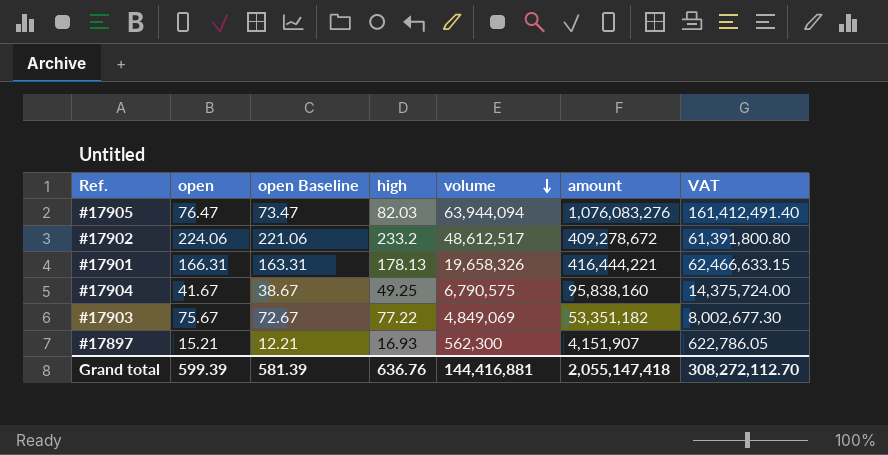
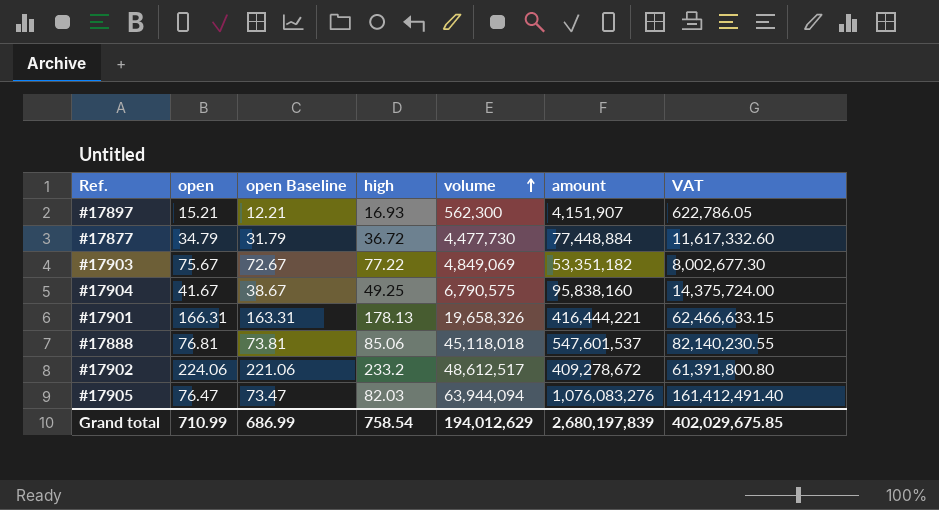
row order: volume descending -> volume ascending
row #17877: none -> 34.79 | 31.79 | 36.72 | 4,477,730 | 77,448,884 | 11,617,332.60
row #17888: none -> 76.81 | 73.81 | 85.06 | 45,118,018 | 547,601,537 | 82,140,230.55
Grand total | open: 599.39 -> 710.99
Grand total | open Baseline: 581.39 -> 686.99
Grand total | high: 636.76 -> 758.54
Grand total | volume: 144,416,881 -> 194,012,629
Grand total | amount: 2,055,147,418 -> 2,680,197,839
Grand total | VAT: 308,272,112.70 -> 402,029,675.85

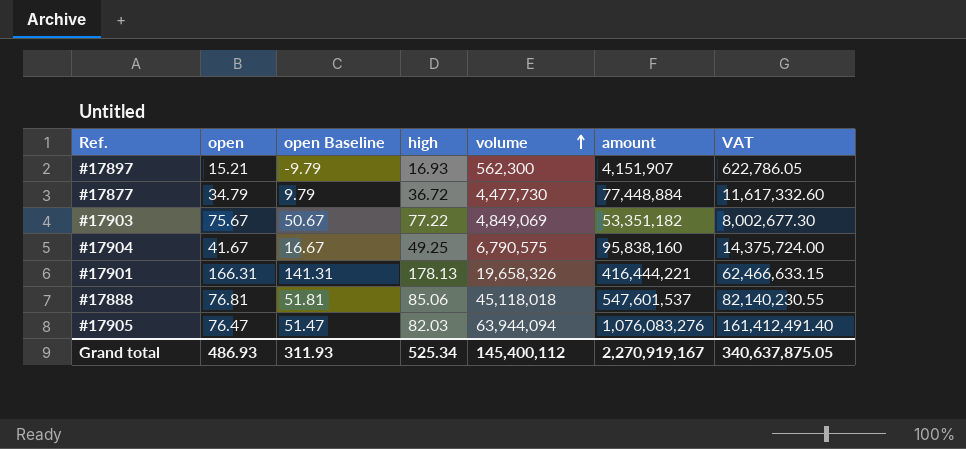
column open Baseline | formula: [open] - 3 -> [open] - 25
row #17902: 224.06 | 221.06 | 233.2 | 48,612,517 | 409,278,672 | 61,391,800.80 -> none
Grand total | open: 710.99 -> 486.93
Grand total | open Baseline: 686.99 -> 311.93
Grand total | high: 758.54 -> 525.34
Grand total | volume: 194,012,629 -> 145,400,112
Grand total | amount: 2,680,197,839 -> 2,270,919,167
Grand total | VAT: 402,029,675.85 -> 340,637,875.05

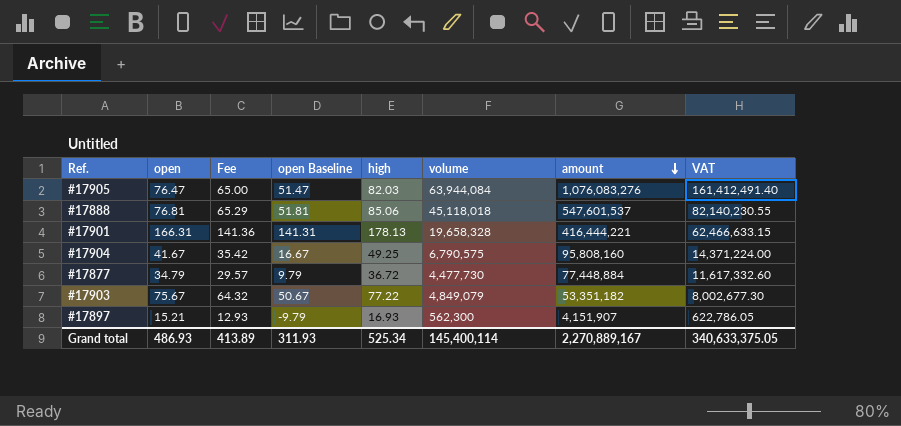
row order: volume ascending -> amount descending
column Fee | formula: none -> [open] * 0.85
#17905 | volume: 63,944,094 -> 63,944,084
#17901 | volume: 19,658,326 -> 19,658,328
#17904 | amount: 95,838,160 -> 95,808,160
#17904 | VAT: 14,375,724.00 -> 14,371,224.00
#17903 | volume: 4,849,069 -> 4,849,079
Grand total | volume: 145,400,112 -> 145,400,114
Grand total | amount: 2,270,919,167 -> 2,270,889,167
Grand total | VAT: 340,637,875.05 -> 340,633,375.05

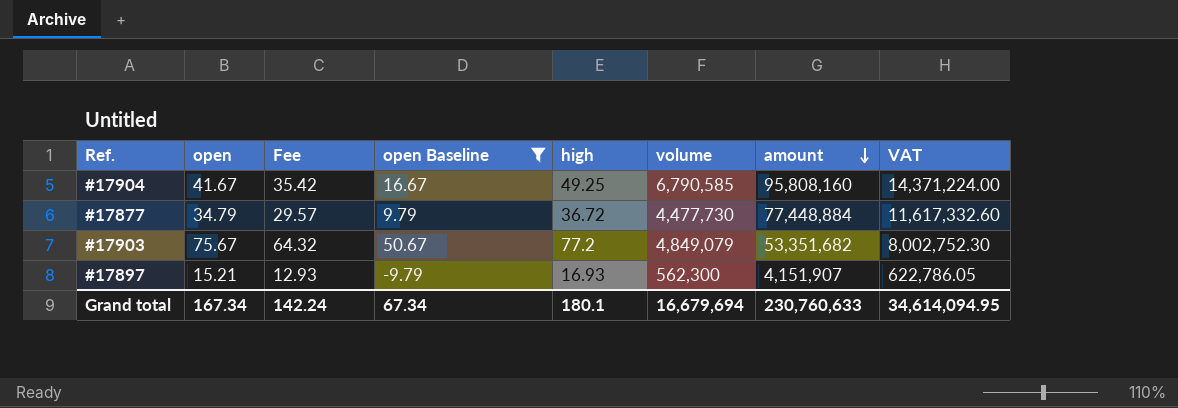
filter: none -> open Baseline <= 50.67
#17904 | volume: 6,790,575 -> 6,790,585
#17903 | high: 77.22 -> 77.2
#17903 | amount: 53,351,182 -> 53,351,682
#17903 | VAT: 8,002,677.30 -> 8,002,752.30
Grand total | open: 486.93 -> 167.34
Grand total | Fee: 413.89 -> 142.24
Grand total | open Baseline: 311.93 -> 67.34
Grand total | high: 525.34 -> 180.1
Grand total | volume: 145,400,114 -> 16,679,694
Grand total | amount: 2,270,889,167 -> 230,760,633
Grand total | VAT: 340,633,375.05 -> 34,614,094.95

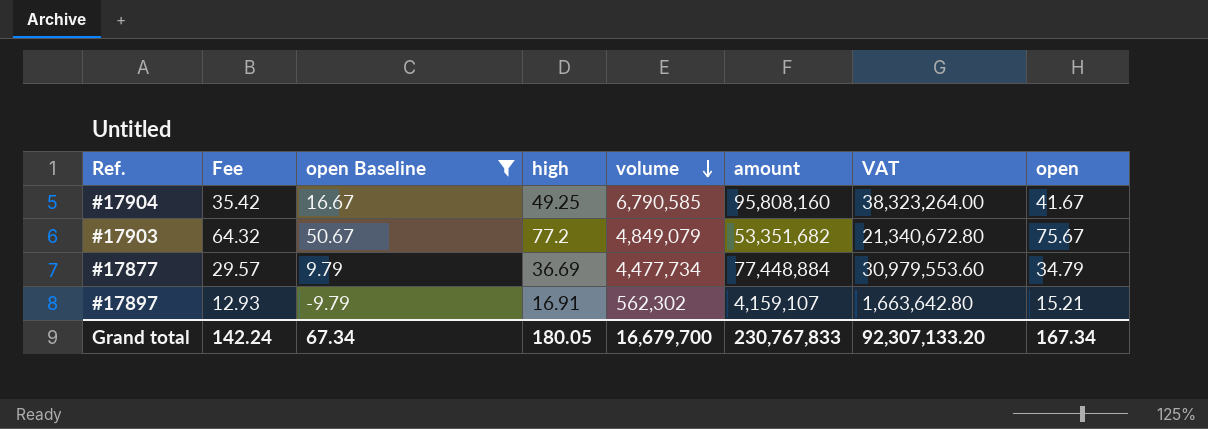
row order: amount descending -> volume descending
column VAT | formula: [amount] * 0.15 -> [amount] * 0.4
column open | position: 2 -> 8
#17877 | high: 36.72 -> 36.69
#17877 | volume: 4,477,730 -> 4,477,734
#17897 | high: 16.93 -> 16.91
#17897 | volume: 562,300 -> 562,302
#17897 | amount: 4,151,907 -> 4,159,107
Grand total | high: 180.1 -> 180.05
Grand total | volume: 16,679,694 -> 16,679,700
Grand total | amount: 230,760,633 -> 230,767,833
Grand total | VAT: 34,614,094.95 -> 92,307,133.20

